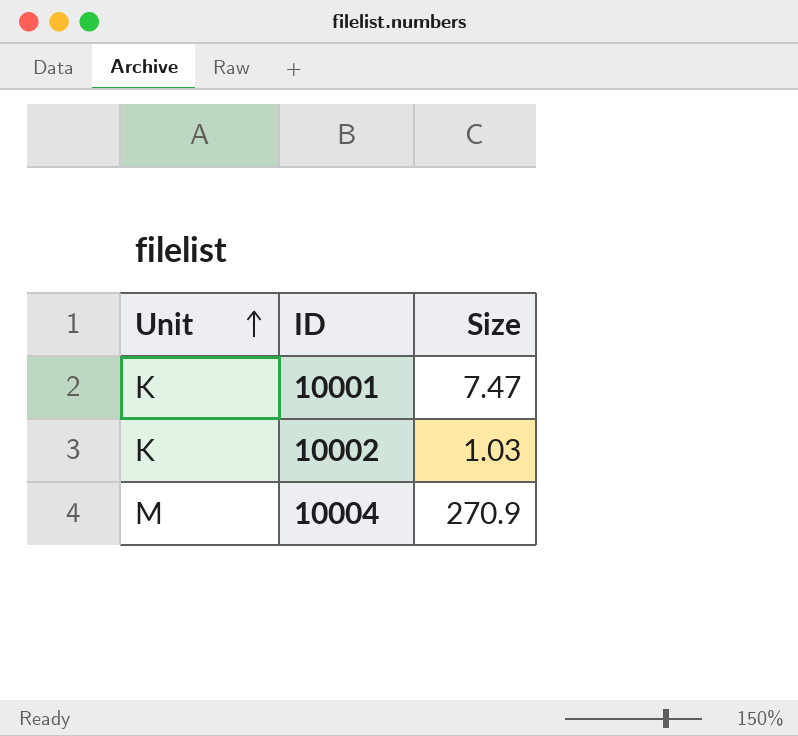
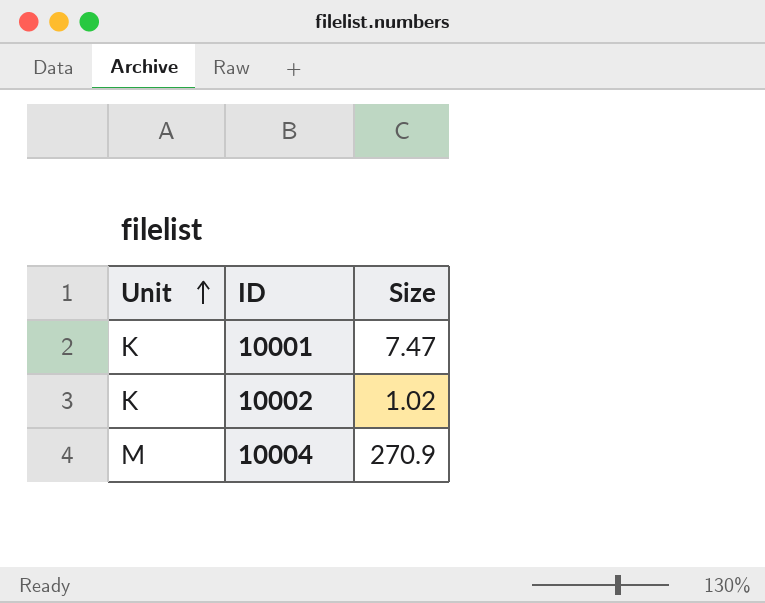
10002 | Size: 1.03 -> 1.02

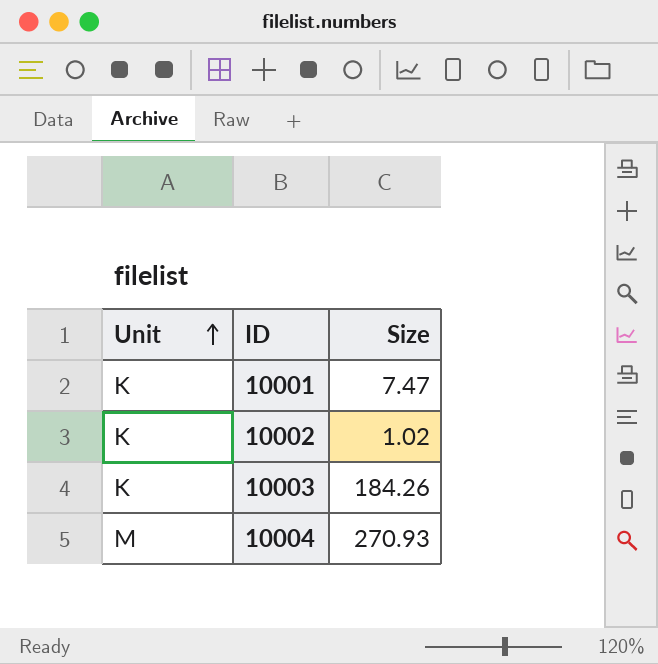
row 10003: none -> K | 184.26
10004 | Size: 270.9 -> 270.93

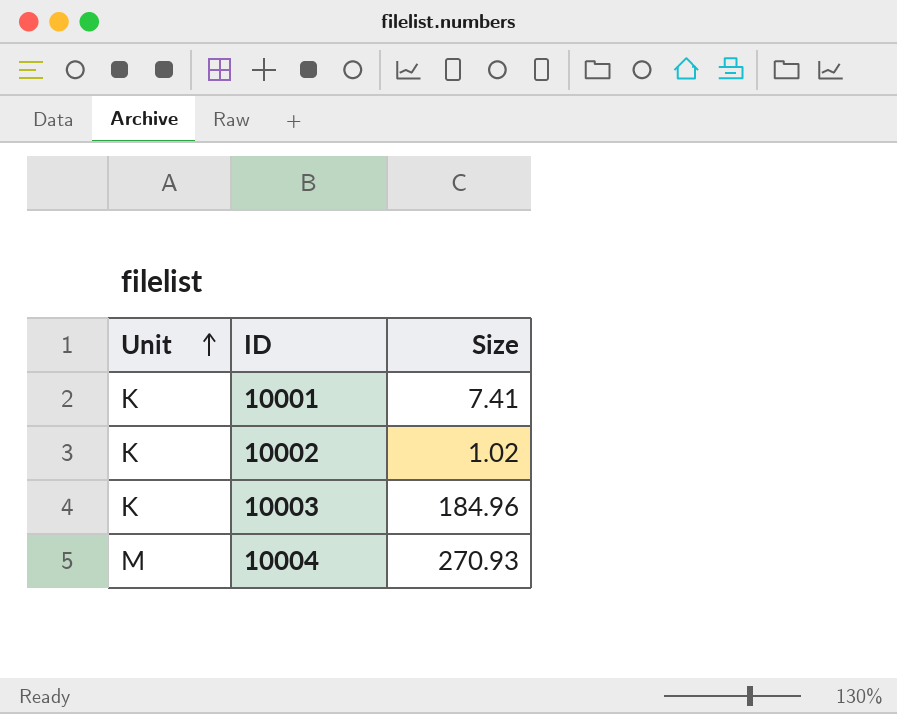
10001 | Size: 7.47 -> 7.41
10003 | Size: 184.26 -> 184.96

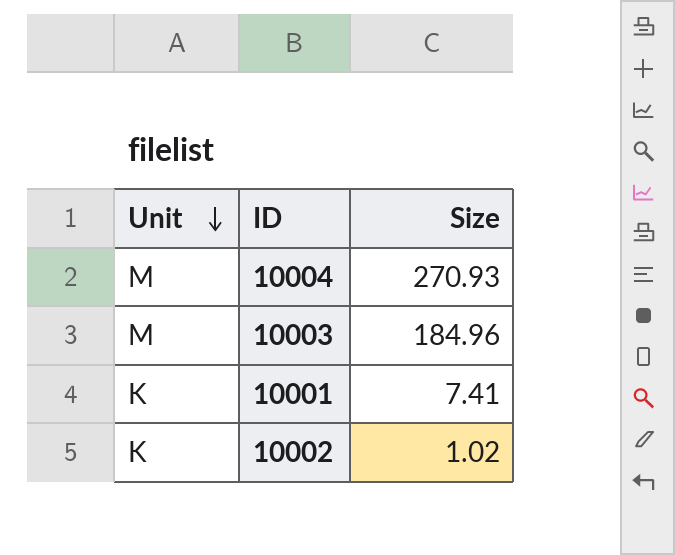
row order: Unit ascending -> Unit descending
10003 | Unit: K -> M

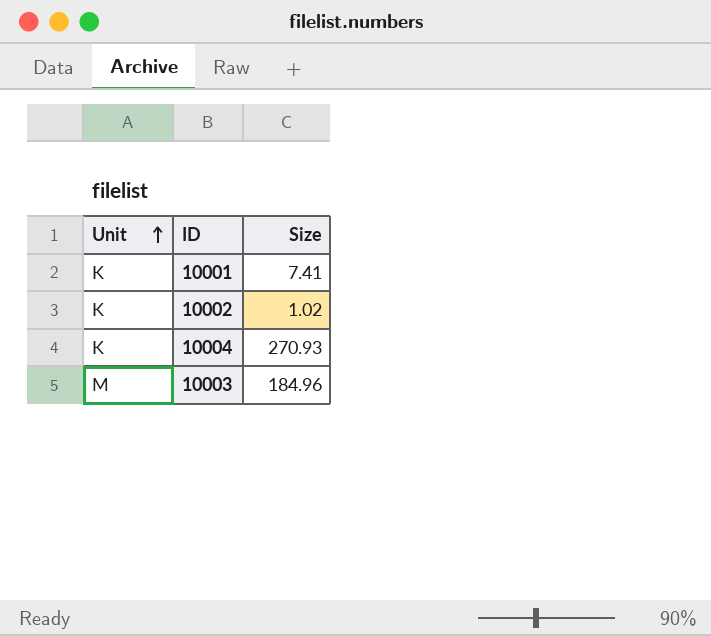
row order: Unit descending -> Unit ascending
10004 | Unit: M -> K

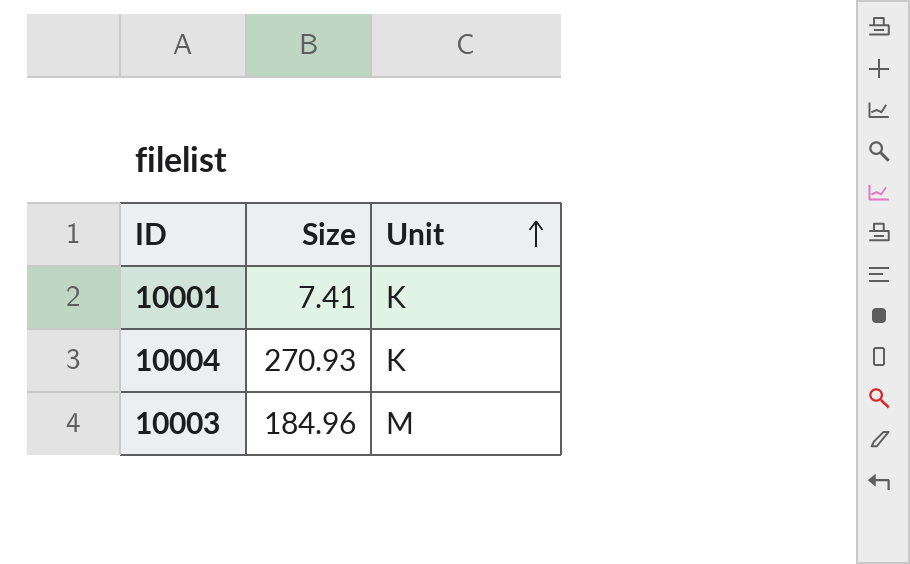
column Unit | position: 1 -> 3
row 10002: K | 1.02 -> none

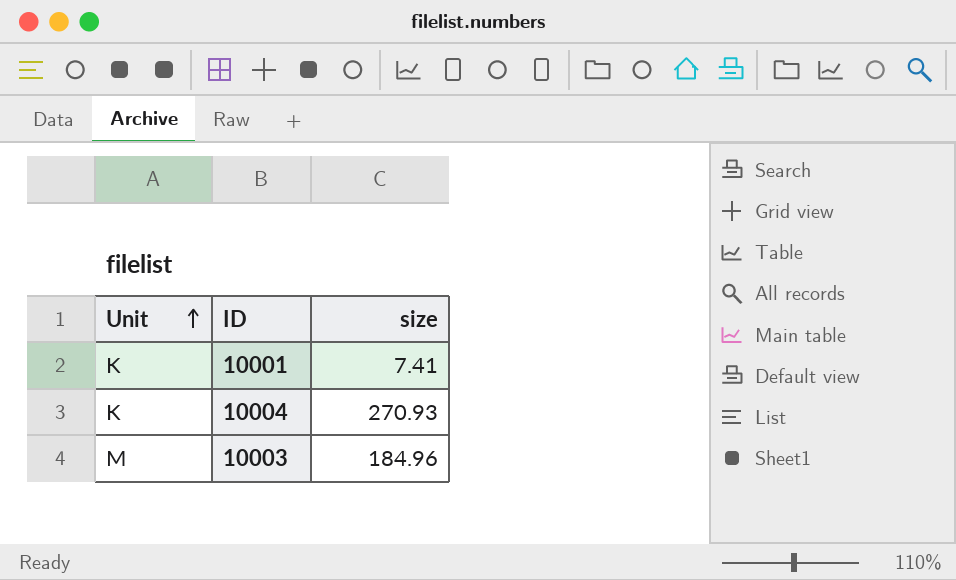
column Unit | position: 3 -> 1
column name: Size -> size

